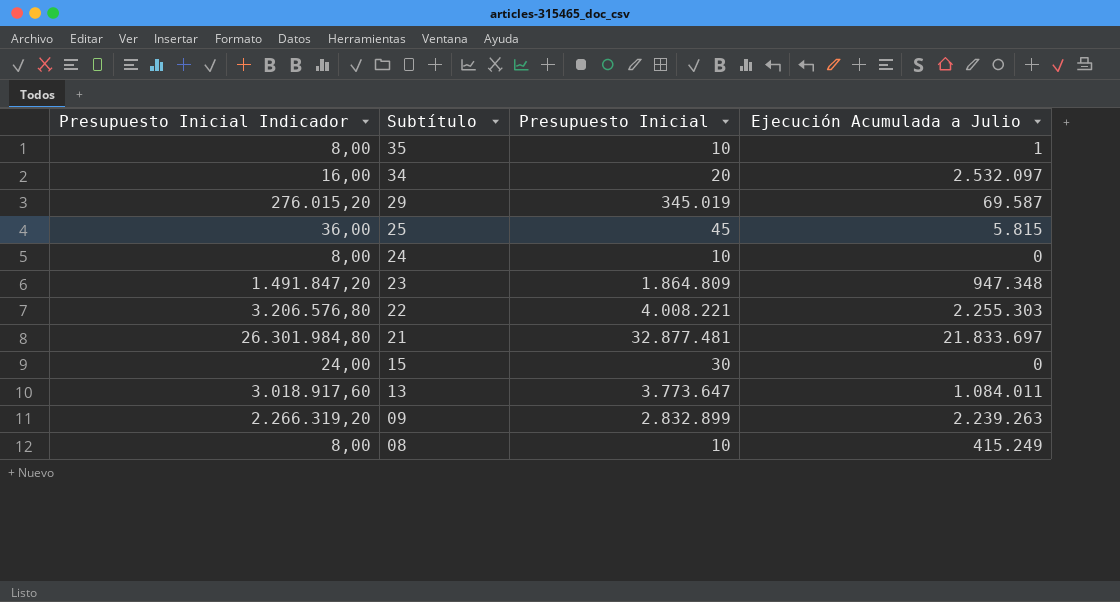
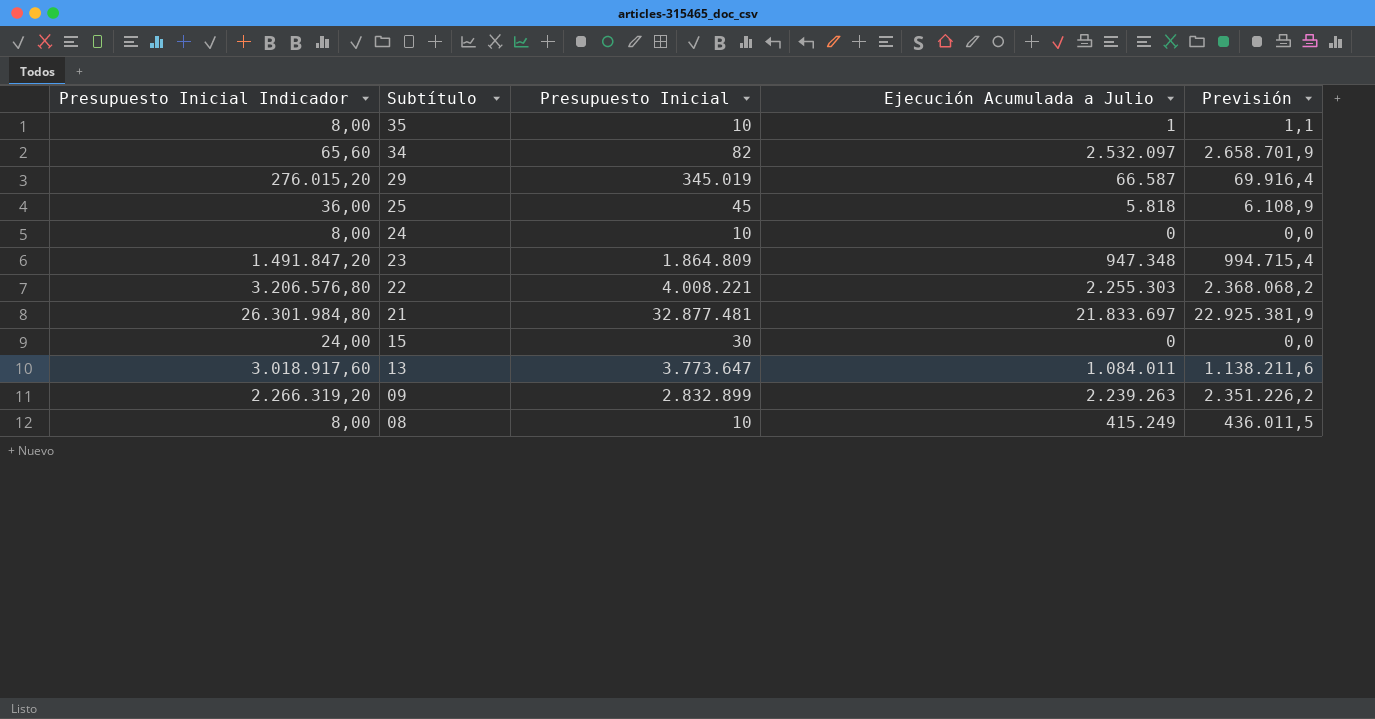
column Previsión | formula: none -> [Ejecución Acumulada a Julio] * 1,05
34 | Presupuesto Inicial Indicador: 16,00 -> 65,60
34 | Presupuesto Inicial: 20 -> 82
29 | Ejecución Acumulada a Julio: 69.587 -> 66.587
25 | Ejecución Acumulada a Julio: 5.815 -> 5.818

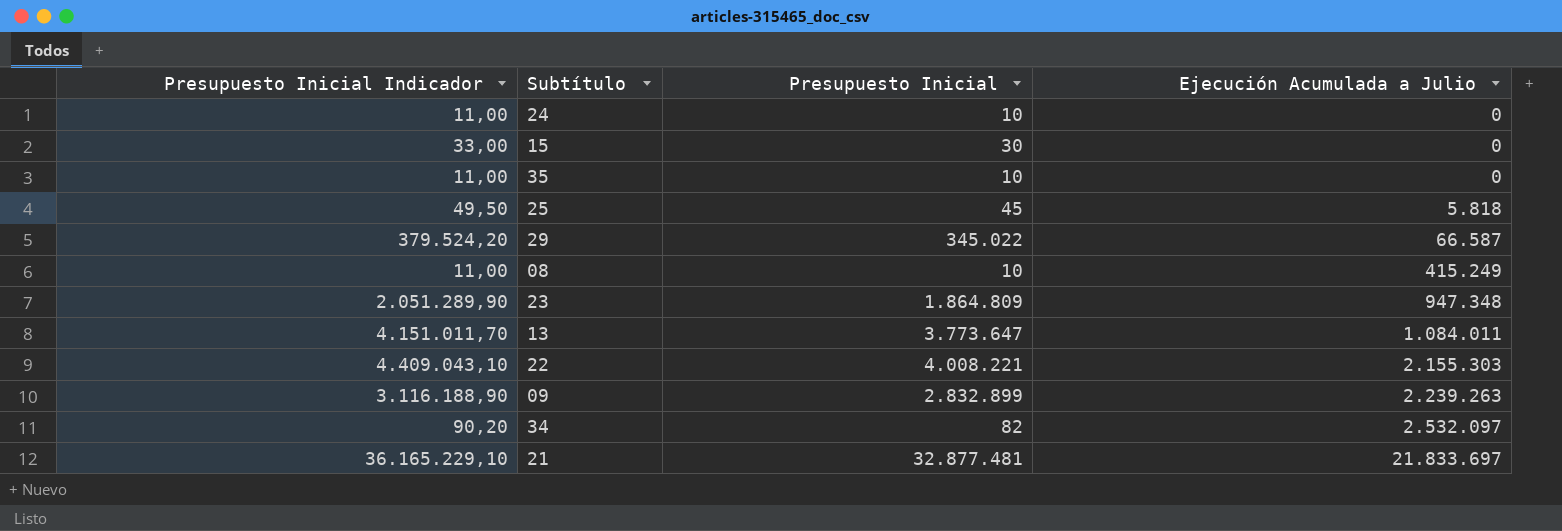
row order: Subtítulo descending -> Ejecución Acumulada a Julio ascending
column Previsión | formula: [Ejecución Acumulada a Julio] * 1,05 -> none
column Presupuesto Inicial Indicador | formula: [Presupuesto Inicial] * 0,8 -> [Presupuesto Inicial] * 1,1
35 | Ejecución Acumulada a Julio: 1 -> 0
29 | Presupuesto Inicial: 345.019 -> 345.022
22 | Ejecución Acumulada a Julio: 2.255.303 -> 2.155.303

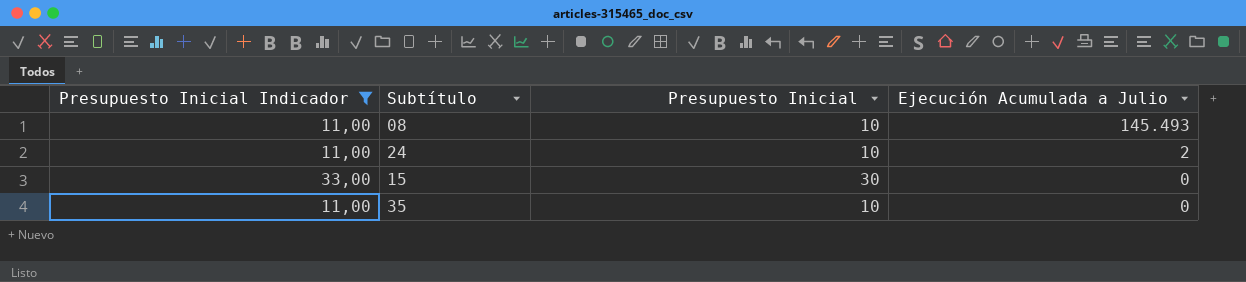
filter: none -> Presupuesto Inicial Indicador <= 33,00
row order: Ejecución Acumulada a Julio ascending -> Ejecución Acumulada a Julio descending
08 | Ejecución Acumulada a Julio: 415.249 -> 145.493
24 | Ejecución Acumulada a Julio: 0 -> 2

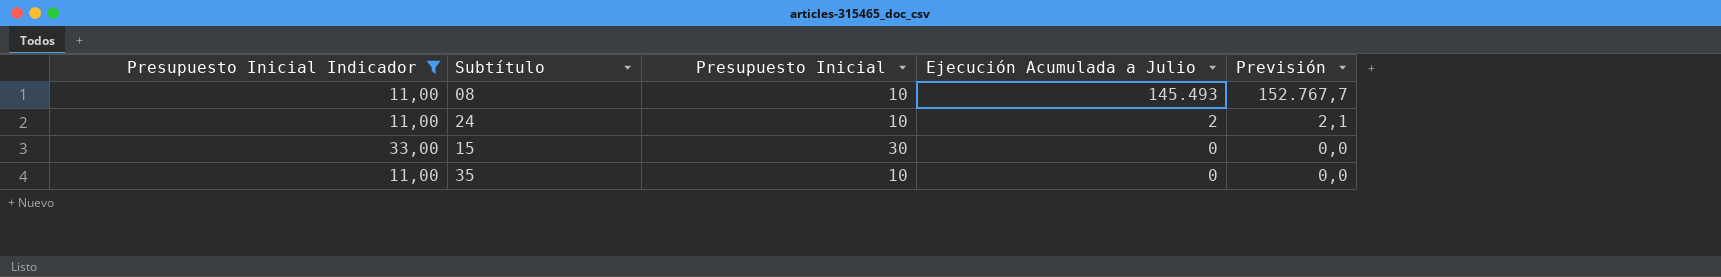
column Previsión | formula: none -> [Ejecución Acumulada a Julio] * 1,05

